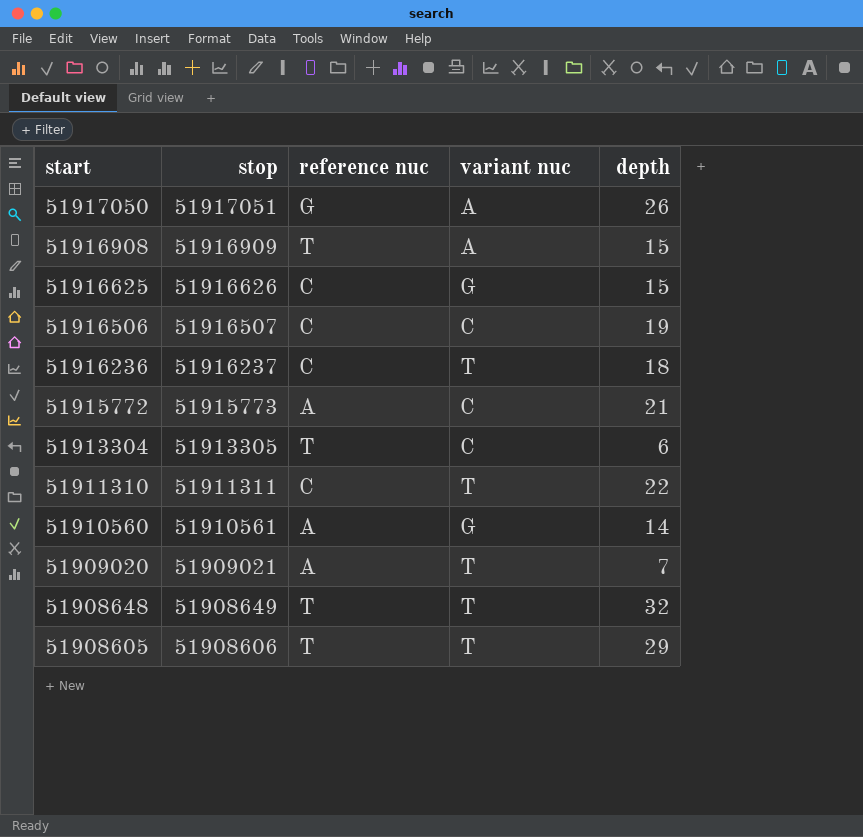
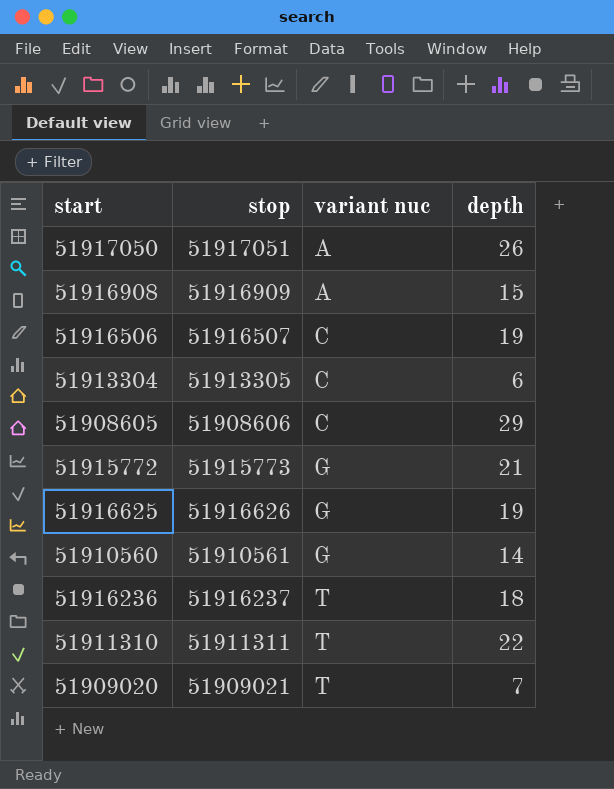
row order: start descending -> variant nuc ascending
column reference nuc | position: 3 -> none
row 51908648: 51908649 | T | T | 32 -> none
51908605 | variant nuc: T -> C
51915772 | variant nuc: C -> G
51916625 | depth: 15 -> 19

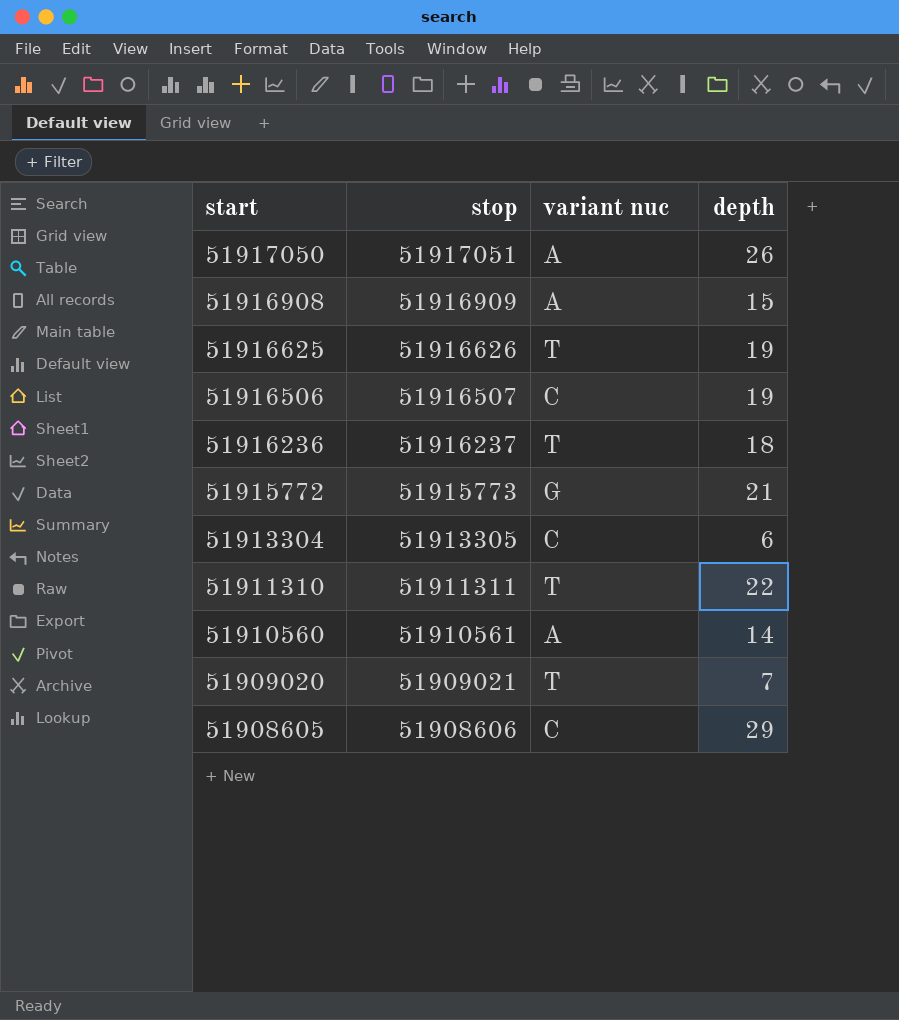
row order: variant nuc ascending -> start descending
51916625 | variant nuc: G -> T
51910560 | variant nuc: G -> A

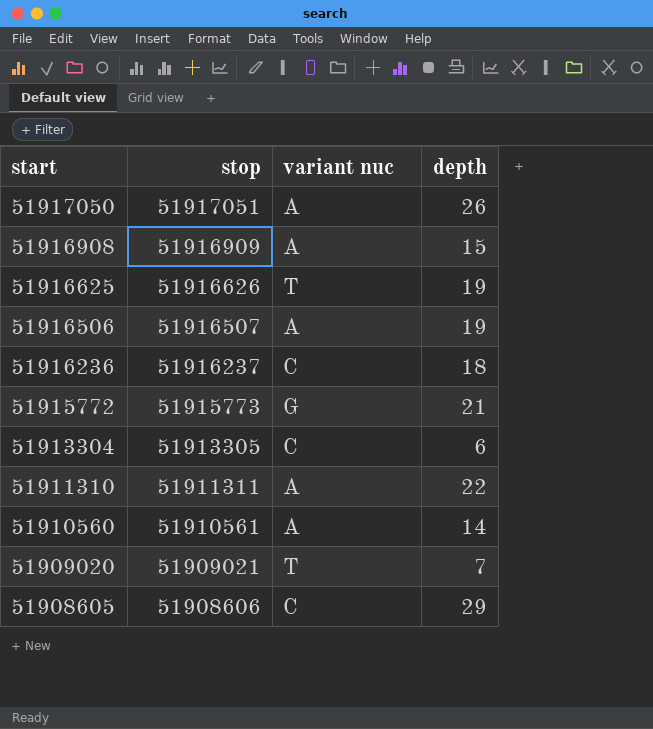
51916506 | variant nuc: C -> A
51916236 | variant nuc: T -> C
51911310 | variant nuc: T -> A

